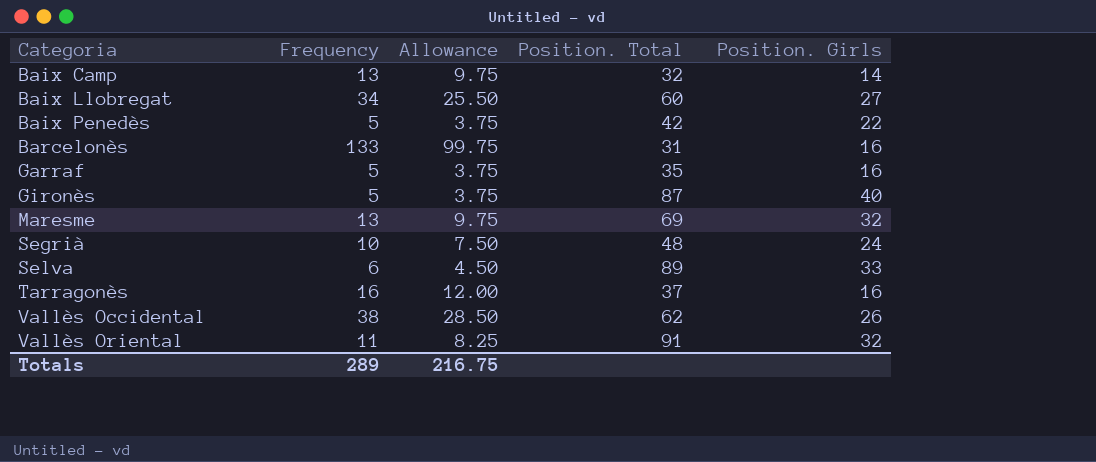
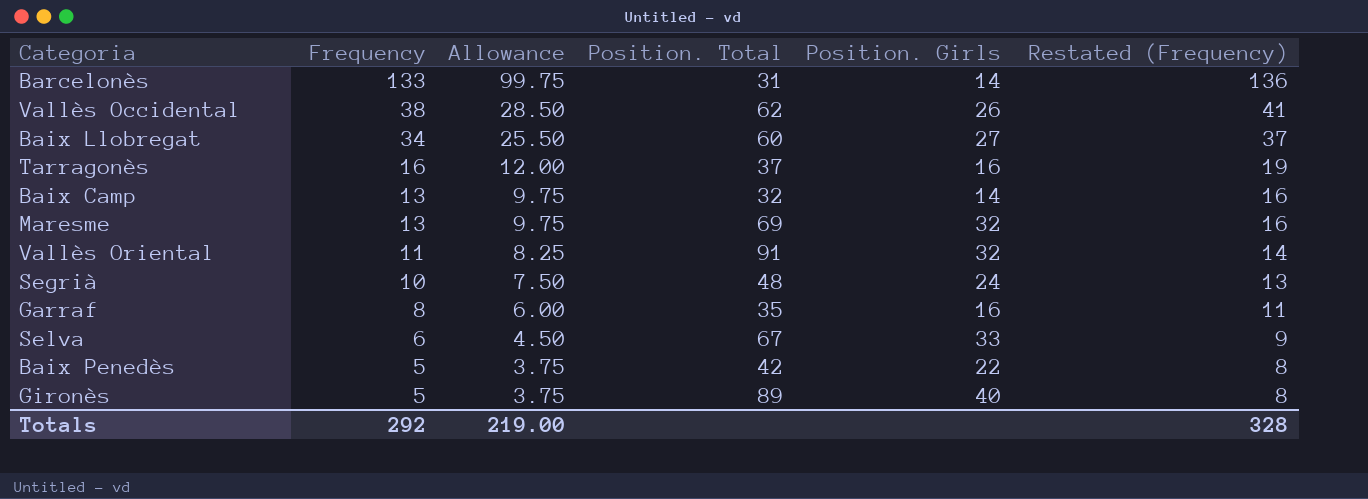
row order: Categoria ascending -> Frequency descending
column Restated (Frequency) | formula: none -> [Frequency] + 3
Barcelonès | Position. Girls: 16 -> 14
Garraf | Frequency: 5 -> 8
Garraf | Allowance: 3.75 -> 6.00
Selva | Position. Total: 89 -> 67
Gironès | Position. Total: 87 -> 89
Totals | Frequency: 289 -> 292
Totals | Allowance: 216.75 -> 219.00

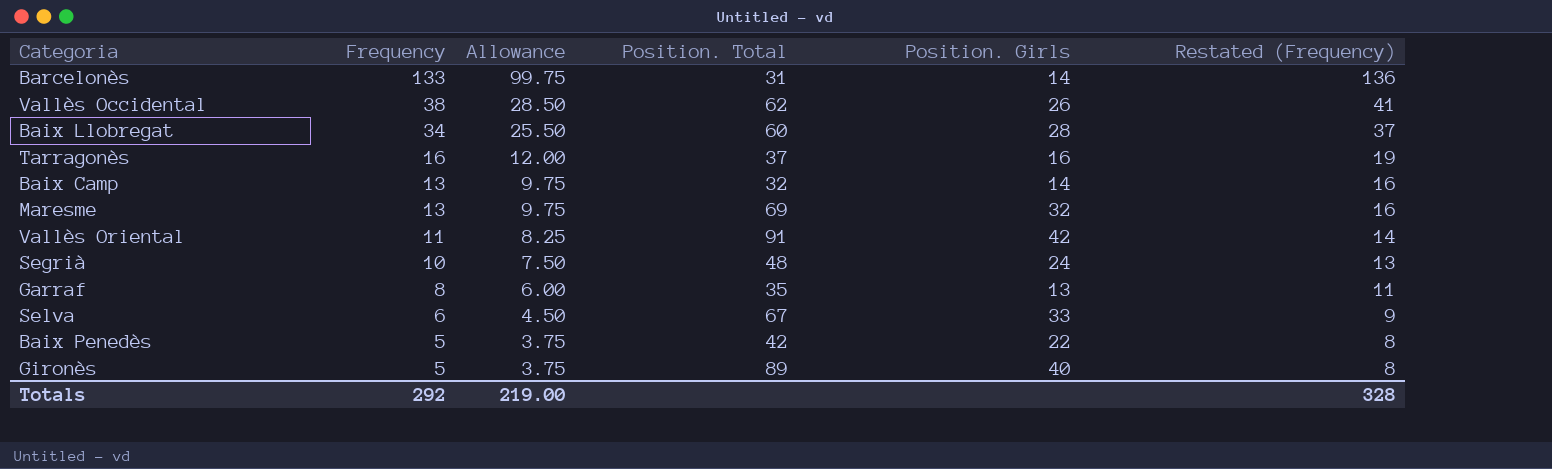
Baix Llobregat | Position. Girls: 27 -> 28
Vallès Oriental | Position. Girls: 32 -> 42
Garraf | Position. Girls: 16 -> 13

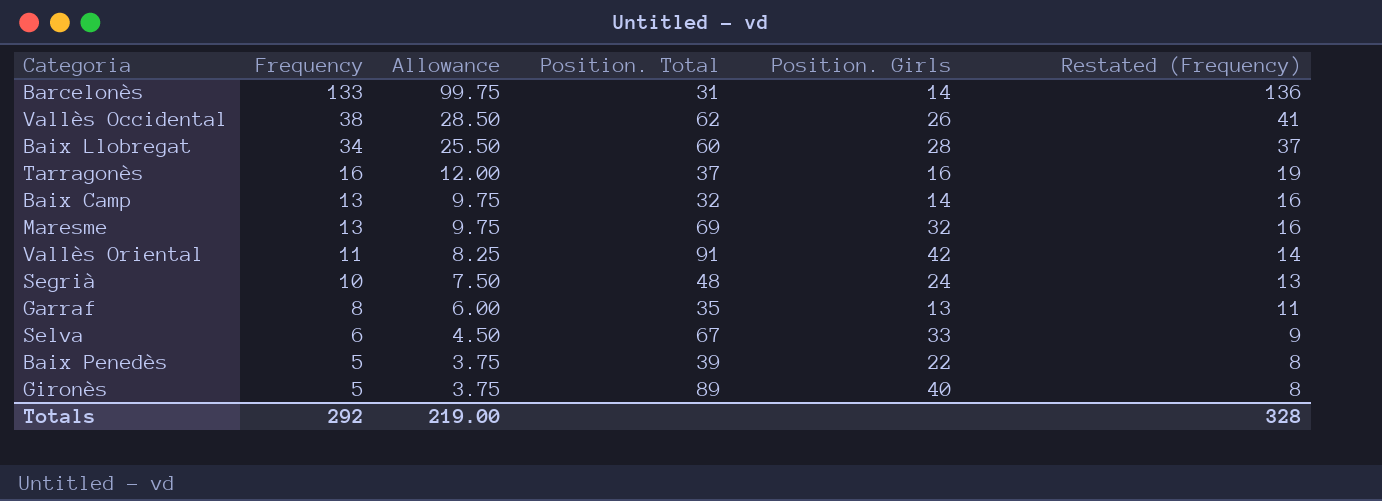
Baix Penedès | Position. Total: 42 -> 39

